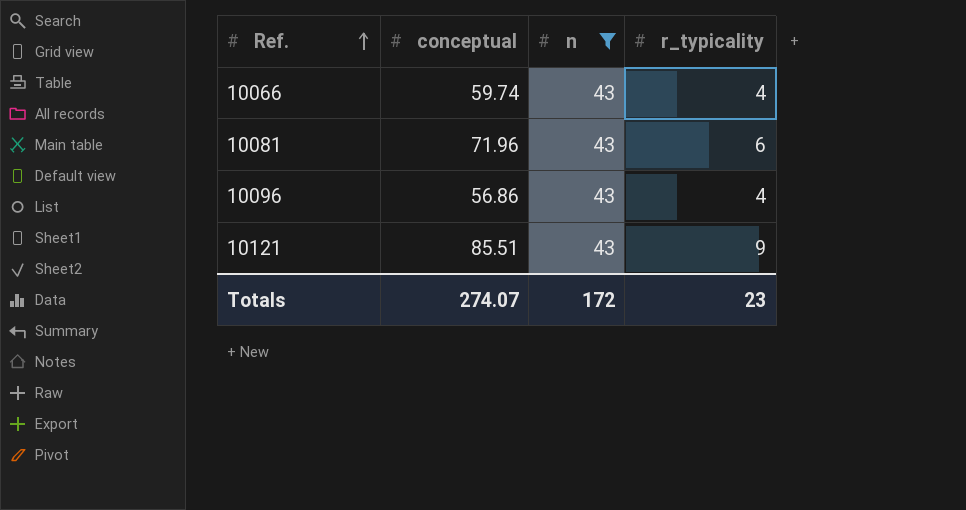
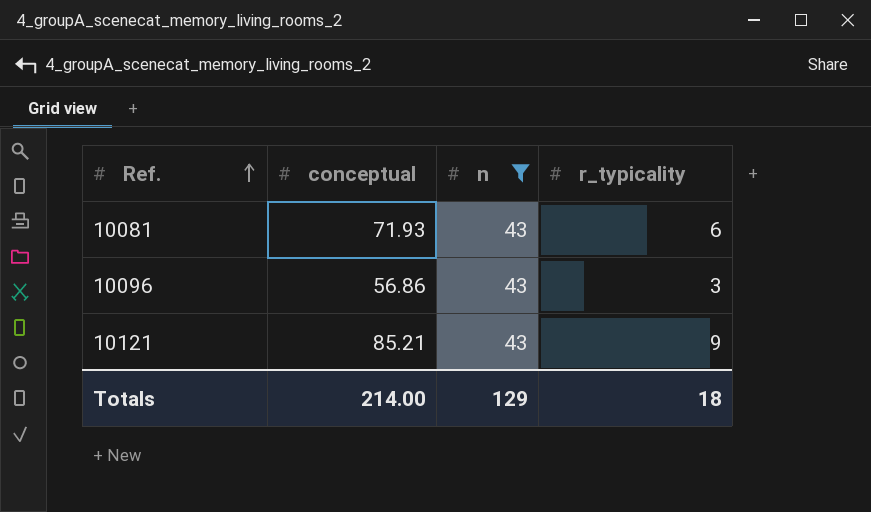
row 10066: 59.74 | 43 | 4 -> none
10081 | conceptual: 71.96 -> 71.93
10096 | r_typicality: 4 -> 3
10121 | conceptual: 85.51 -> 85.21
Totals | conceptual: 274.07 -> 214.00
Totals | n: 172 -> 129
Totals | r_typicality: 23 -> 18

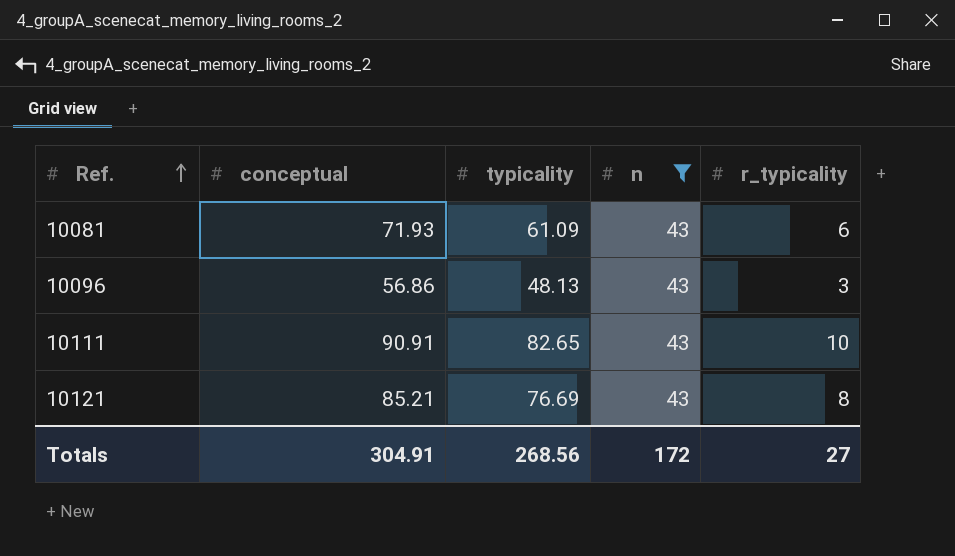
column typicality | position: none -> 3
row 10111: none -> 90.91 | 82.65 | 43 | 10
10121 | r_typicality: 9 -> 8
Totals | conceptual: 214.00 -> 304.91
Totals | n: 129 -> 172
Totals | r_typicality: 18 -> 27

